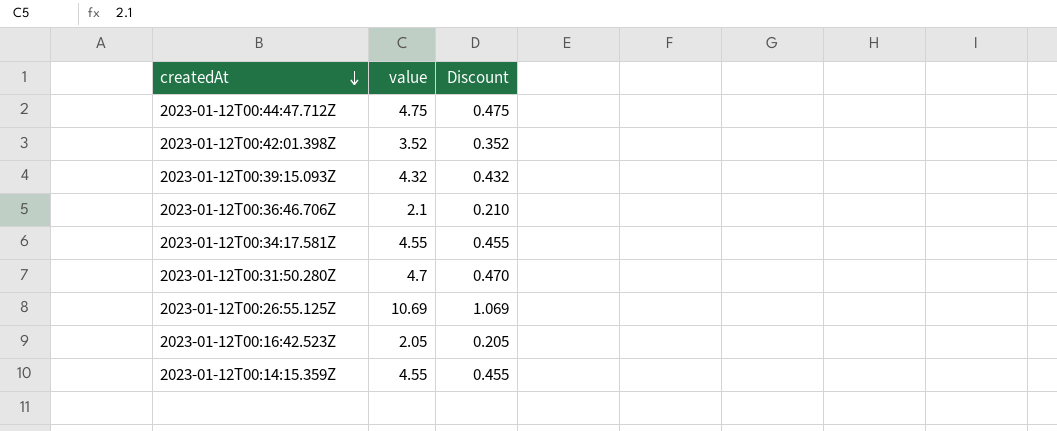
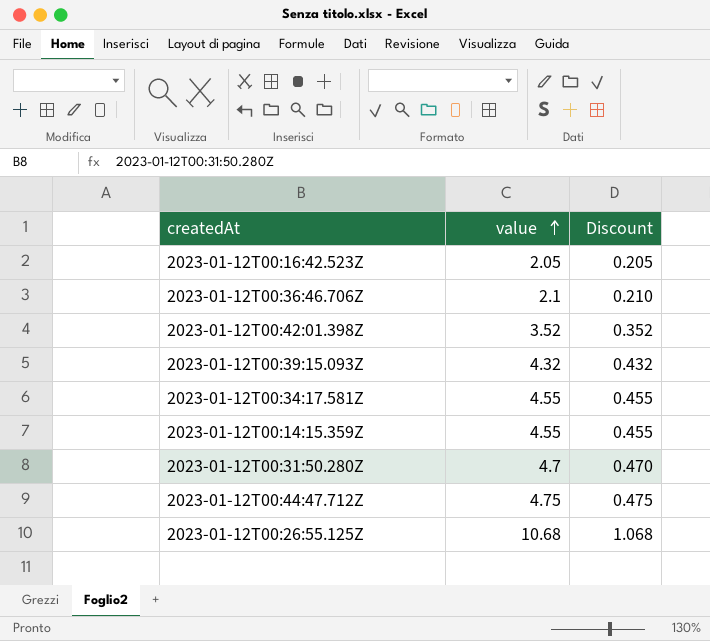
row order: createdAt descending -> value ascending
2023-01-12T00:26:55.125Z | value: 10.69 -> 10.68
2023-01-12T00:26:55.125Z | Discount: 1.069 -> 1.068

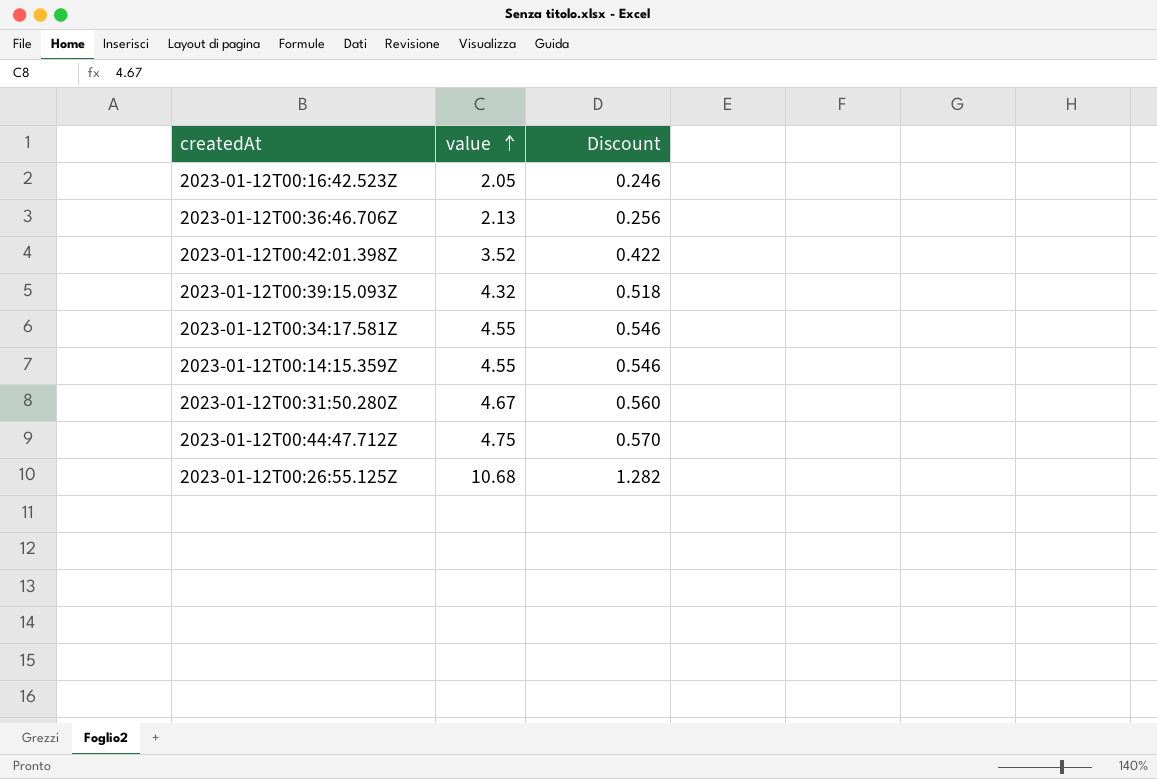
column Discount | formula: [value] * 0.1 -> [value] * 0.12
2023-01-12T00:36:46.706Z | value: 2.1 -> 2.13
2023-01-12T00:31:50.280Z | value: 4.7 -> 4.67

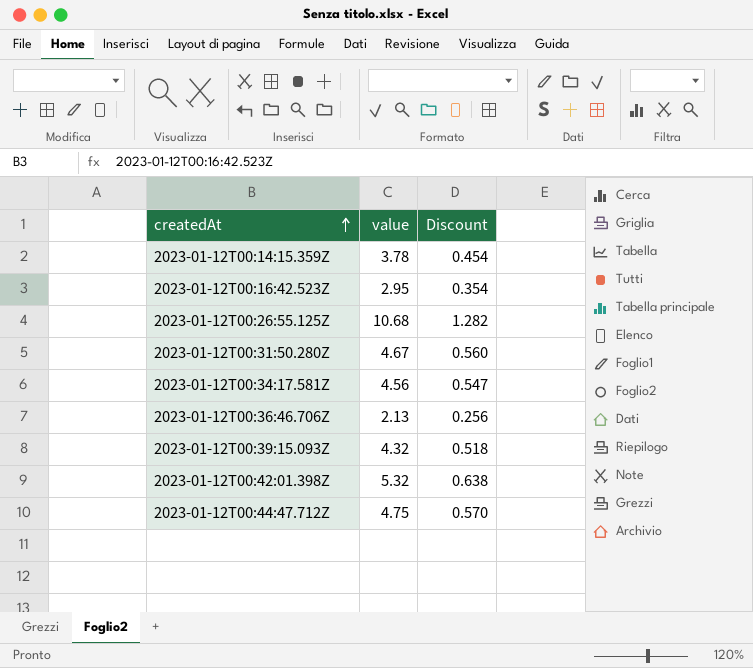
row order: value ascending -> createdAt ascending
2023-01-12T00:14:15.359Z | value: 4.55 -> 3.78
2023-01-12T00:14:15.359Z | Discount: 0.546 -> 0.454
2023-01-12T00:16:42.523Z | value: 2.05 -> 2.95
2023-01-12T00:16:42.523Z | Discount: 0.246 -> 0.354
2023-01-12T00:34:17.581Z | value: 4.55 -> 4.56
2023-01-12T00:34:17.581Z | Discount: 0.546 -> 0.547
2023-01-12T00:42:01.398Z | value: 3.52 -> 5.32
2023-01-12T00:42:01.398Z | Discount: 0.422 -> 0.638

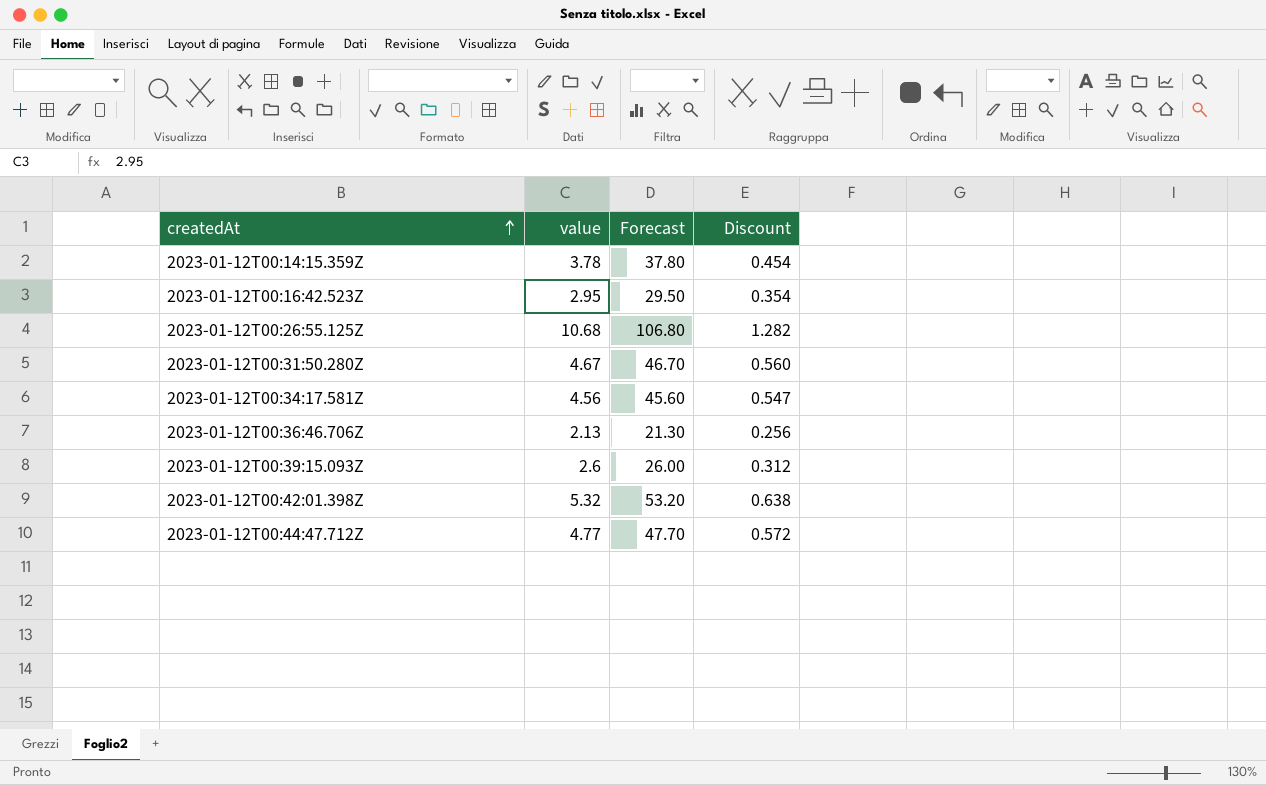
column Forecast | formula: none -> [value] * 10
2023-01-12T00:39:15.093Z | value: 4.32 -> 2.6
2023-01-12T00:39:15.093Z | Discount: 0.518 -> 0.312
2023-01-12T00:44:47.712Z | value: 4.75 -> 4.77
2023-01-12T00:44:47.712Z | Discount: 0.570 -> 0.572

